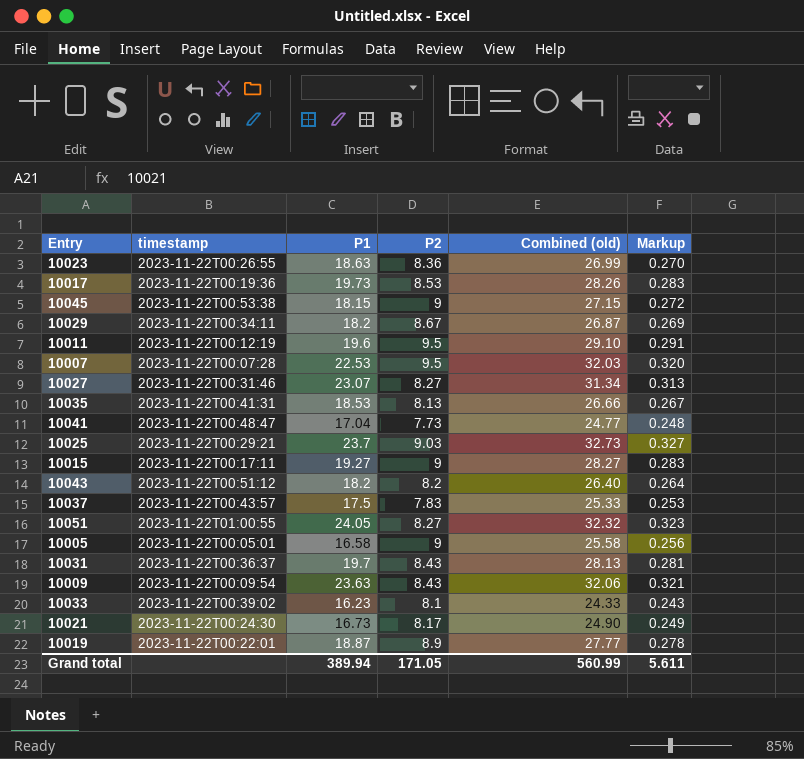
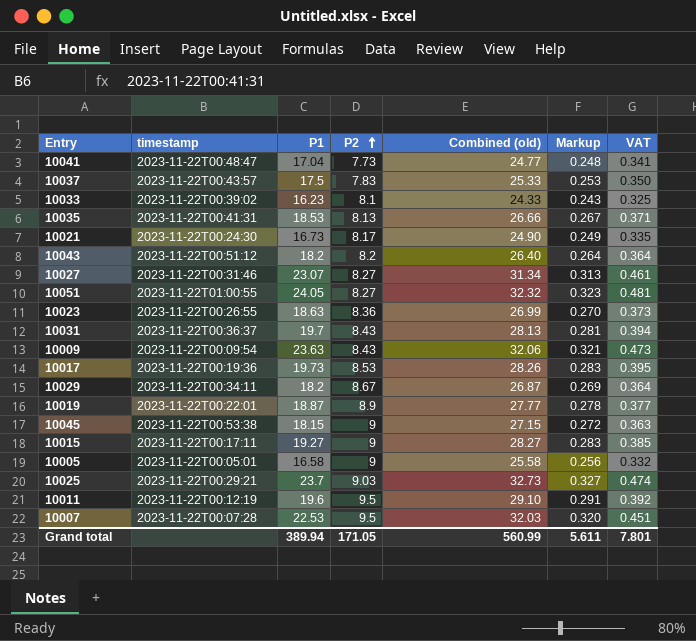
row order: none -> P2 ascending
column VAT | formula: none -> [P1] * 0.02

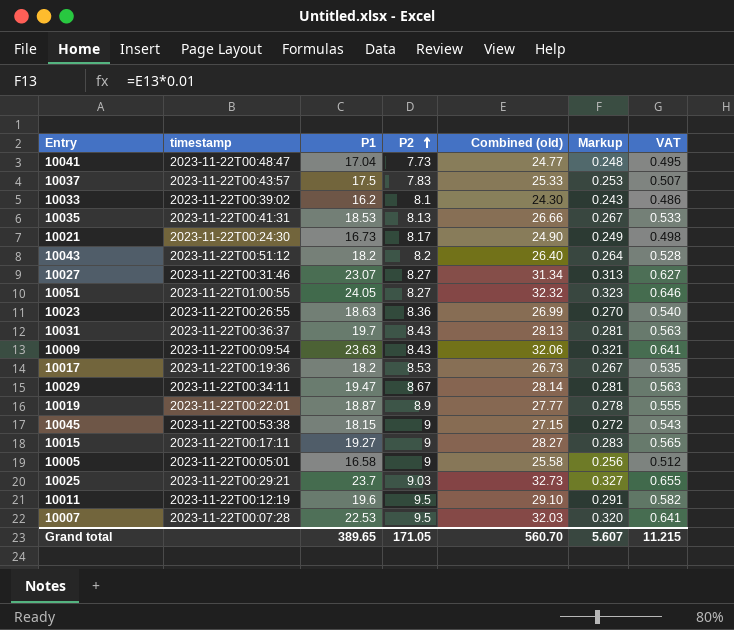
column VAT | formula: [P1] * 0.02 -> [Combined (old)] * 0.02
10033 | P1: 16.23 -> 16.2
10033 | Combined (old): 24.33 -> 24.30
10017 | P1: 19.73 -> 18.2
10017 | Combined (old): 28.26 -> 26.73
10017 | Markup: 0.283 -> 0.267
10029 | P1: 18.2 -> 19.47
10029 | Combined (old): 26.87 -> 28.14
10029 | Markup: 0.269 -> 0.281
Grand total | P1: 389.94 -> 389.65
Grand total | Combined (old): 560.99 -> 560.70
Grand total | Markup: 5.611 -> 5.607
Grand total | VAT: 7.801 -> 11.215

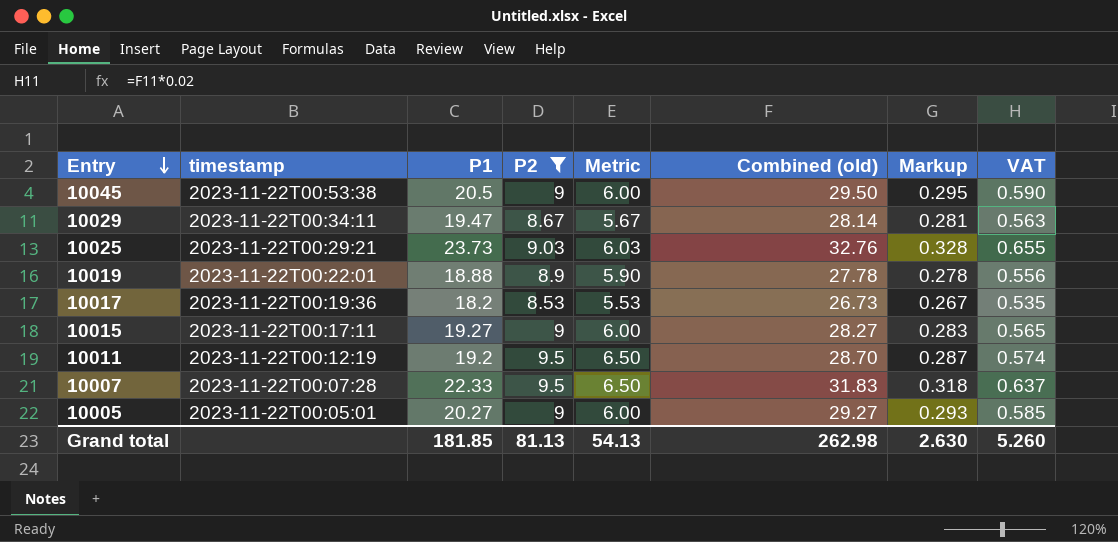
filter: none -> P2 >= 8.53
row order: P2 ascending -> Entry descending
column Metric | formula: none -> [P2] - 3
10045 | P1: 18.15 -> 20.5
10045 | Combined (old): 27.15 -> 29.50
10045 | Markup: 0.272 -> 0.295
10045 | VAT: 0.543 -> 0.590
10025 | P1: 23.7 -> 23.73
10025 | Combined (old): 32.73 -> 32.76
10025 | Markup: 0.327 -> 0.328
10019 | P1: 18.87 -> 18.88
10019 | Combined (old): 27.77 -> 27.78
10019 | VAT: 0.555 -> 0.556
10011 | P1: 19.6 -> 19.2
10011 | Combined (old): 29.10 -> 28.70
10011 | Markup: 0.291 -> 0.287
10011 | VAT: 0.582 -> 0.574
10007 | P1: 22.53 -> 22.33
10007 | Combined (old): 32.03 -> 31.83
10007 | Markup: 0.320 -> 0.318
10007 | VAT: 0.641 -> 0.637
10005 | P1: 16.58 -> 20.27
10005 | Combined (old): 25.58 -> 29.27
10005 | Markup: 0.256 -> 0.293
10005 | VAT: 0.512 -> 0.585
Grand total | P1: 389.65 -> 181.85
Grand total | P2: 171.05 -> 81.13
Grand total | Combined (old): 560.70 -> 262.98
Grand total | Markup: 5.607 -> 2.630
Grand total | VAT: 11.215 -> 5.260

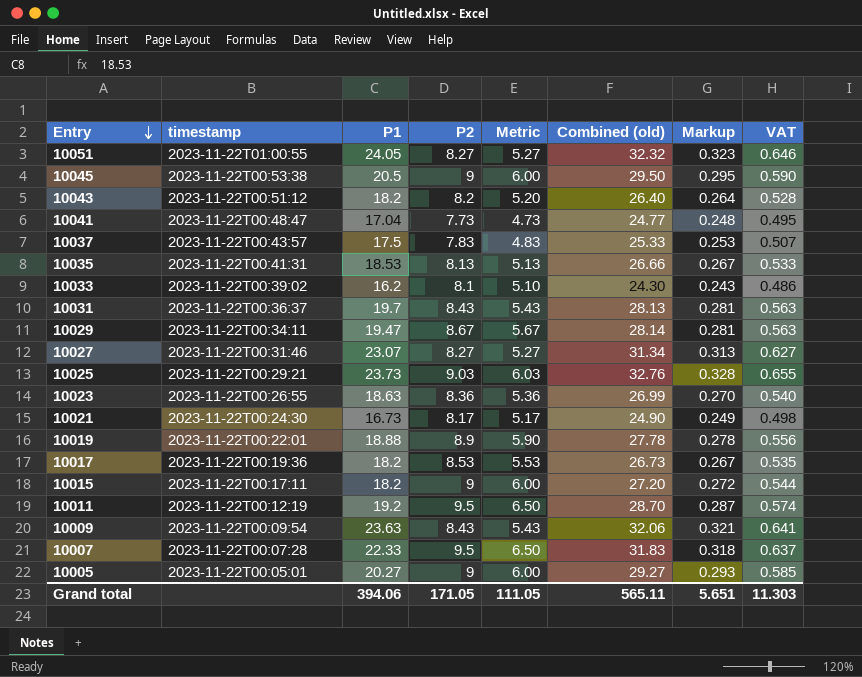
filter: P2 >= 8.53 -> none
10015 | P1: 19.27 -> 18.2
10015 | Combined (old): 28.27 -> 27.20
10015 | Markup: 0.283 -> 0.272
10015 | VAT: 0.565 -> 0.544
Grand total | P1: 181.85 -> 394.06
Grand total | P2: 81.13 -> 171.05
Grand total | Metric: 54.13 -> 111.05
Grand total | Combined (old): 262.98 -> 565.11
Grand total | Markup: 2.630 -> 5.651
Grand total | VAT: 5.260 -> 11.303

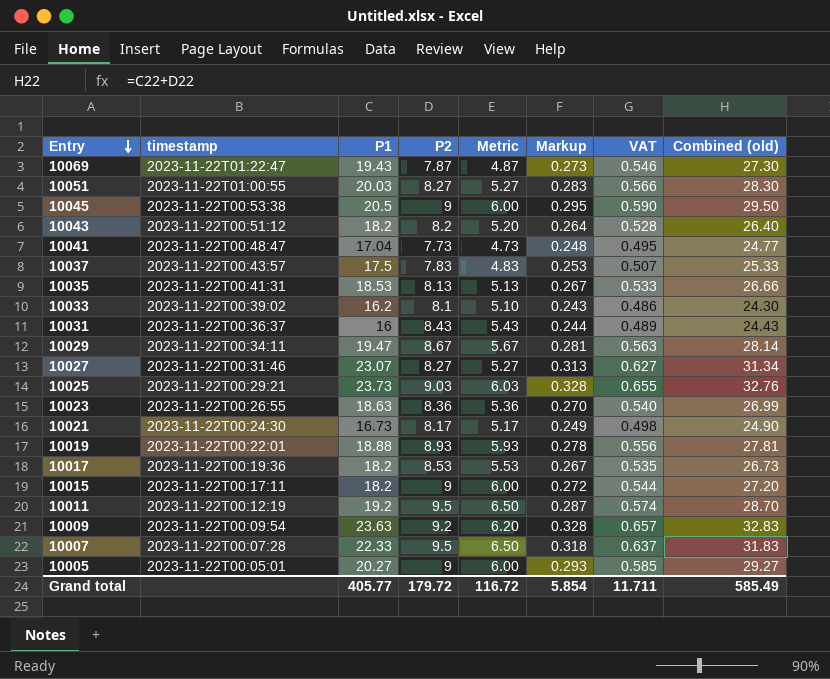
column Combined (old) | position: 6 -> 8
row 10069: none -> 2023-11-22T01:22:47 | 19.43 | 7.87 | 4.87 | 0.273 | 0.546 | 27.30
10051 | P1: 24.05 -> 20.03
10051 | Markup: 0.323 -> 0.283
10051 | VAT: 0.646 -> 0.566
10051 | Combined (old): 32.32 -> 28.30
10031 | P1: 19.7 -> 16
10031 | Markup: 0.281 -> 0.244
10031 | VAT: 0.563 -> 0.489
10031 | Combined (old): 28.13 -> 24.43
10019 | P2: 8.9 -> 8.93
10019 | Metric: 5.90 -> 5.93
10019 | Combined (old): 27.78 -> 27.81
10009 | P2: 8.43 -> 9.2
10009 | Metric: 5.43 -> 6.20
10009 | Markup: 0.321 -> 0.328
10009 | VAT: 0.641 -> 0.657
10009 | Combined (old): 32.06 -> 32.83
Grand total | P1: 394.06 -> 405.77
Grand total | P2: 171.05 -> 179.72
Grand total | Metric: 111.05 -> 116.72
Grand total | Markup: 5.651 -> 5.854
Grand total | VAT: 11.303 -> 11.711
Grand total | Combined (old): 565.11 -> 585.49

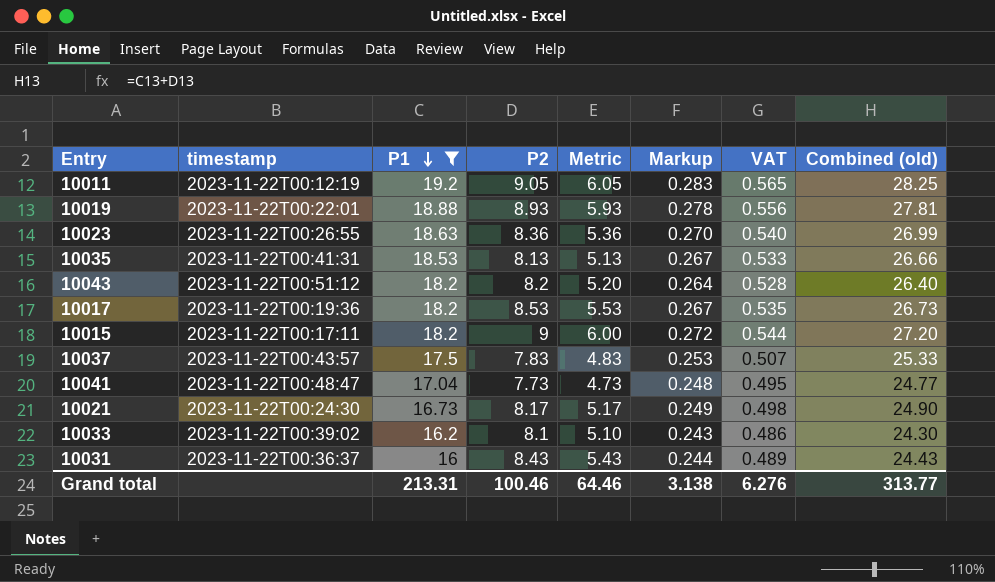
filter: none -> P1 <= 19.2
row order: Entry descending -> P1 descending
10011 | P2: 9.5 -> 9.05
10011 | Metric: 6.50 -> 6.05
10011 | Markup: 0.287 -> 0.283
10011 | VAT: 0.574 -> 0.565
10011 | Combined (old): 28.70 -> 28.25
Grand total | P1: 405.77 -> 213.31
Grand total | P2: 179.72 -> 100.46
Grand total | Metric: 116.72 -> 64.46
Grand total | Markup: 5.854 -> 3.138
Grand total | VAT: 11.711 -> 6.276
Grand total | Combined (old): 585.49 -> 313.77

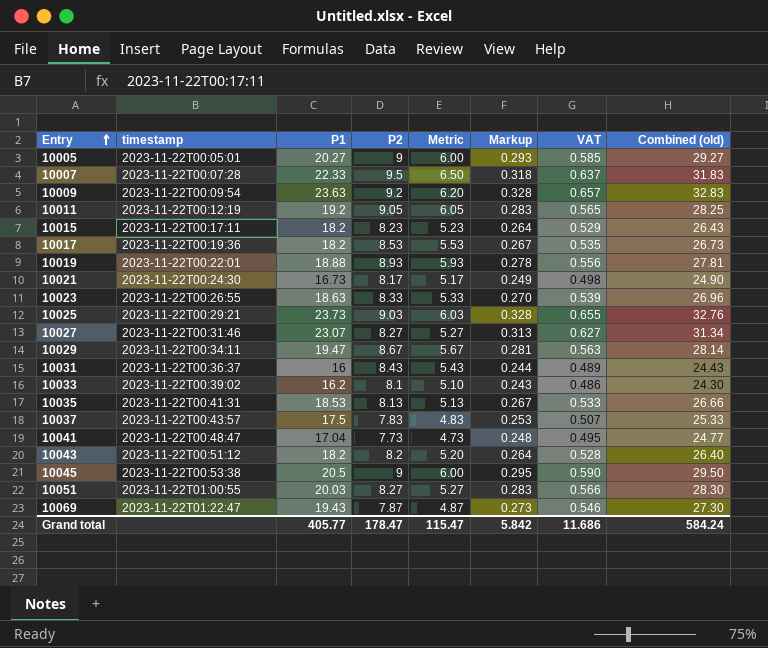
filter: P1 <= 19.2 -> none
row order: P1 descending -> Entry ascending
10015 | P2: 9 -> 8.23
10015 | Metric: 6.00 -> 5.23
10015 | Markup: 0.272 -> 0.264
10015 | VAT: 0.544 -> 0.529
10015 | Combined (old): 27.20 -> 26.43
10023 | P2: 8.36 -> 8.33
10023 | Metric: 5.36 -> 5.33
10023 | VAT: 0.540 -> 0.539
10023 | Combined (old): 26.99 -> 26.96
Grand total | P1: 213.31 -> 405.77
Grand total | P2: 100.46 -> 178.47
Grand total | Metric: 64.46 -> 115.47
Grand total | Markup: 3.138 -> 5.842
Grand total | VAT: 6.276 -> 11.686
Grand total | Combined (old): 313.77 -> 584.24

